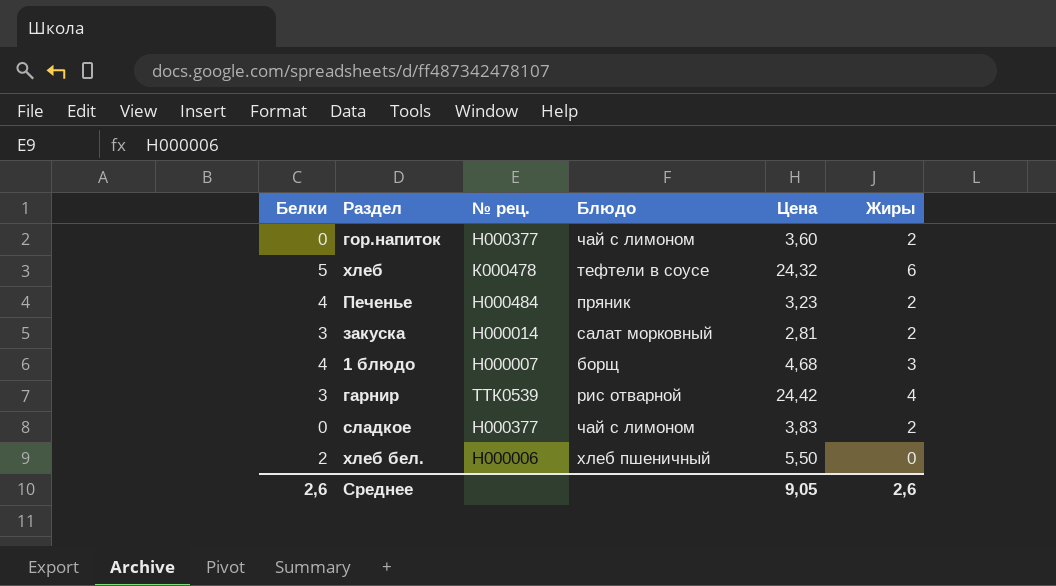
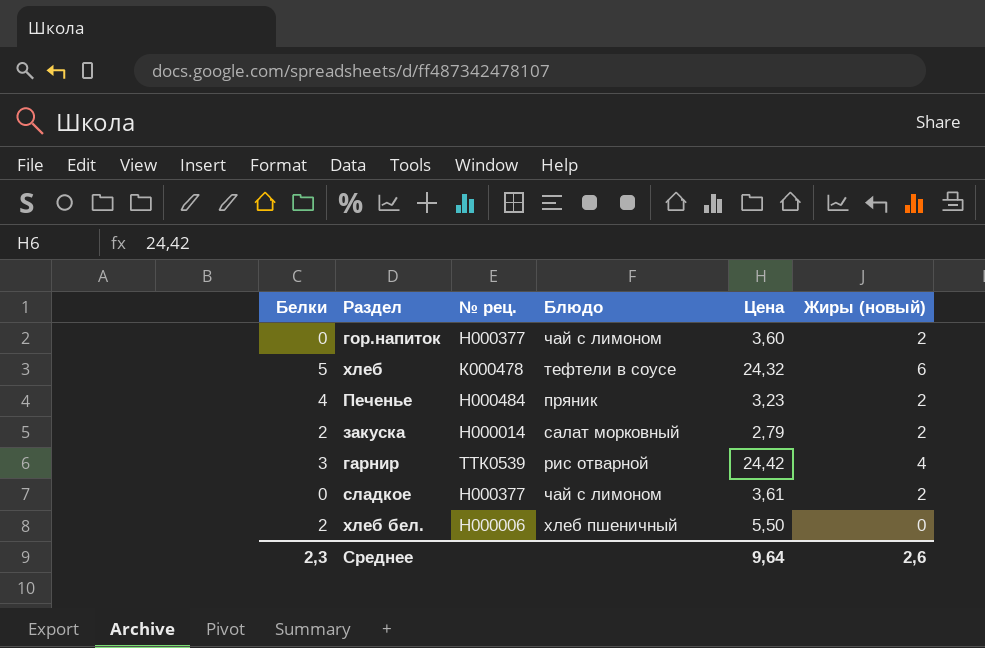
column name: Жиры -> Жиры (новый)
row 1 блюдо: 4 | Н000007 | борщ | 4,68 | 3 -> none
закуска | Белки: 3 -> 2
закуска | Цена: 2,81 -> 2,79
сладкое | Цена: 3,83 -> 3,61
Среднее | Белки: 2,6 -> 2,3
Среднее | Цена: 9,05 -> 9,64

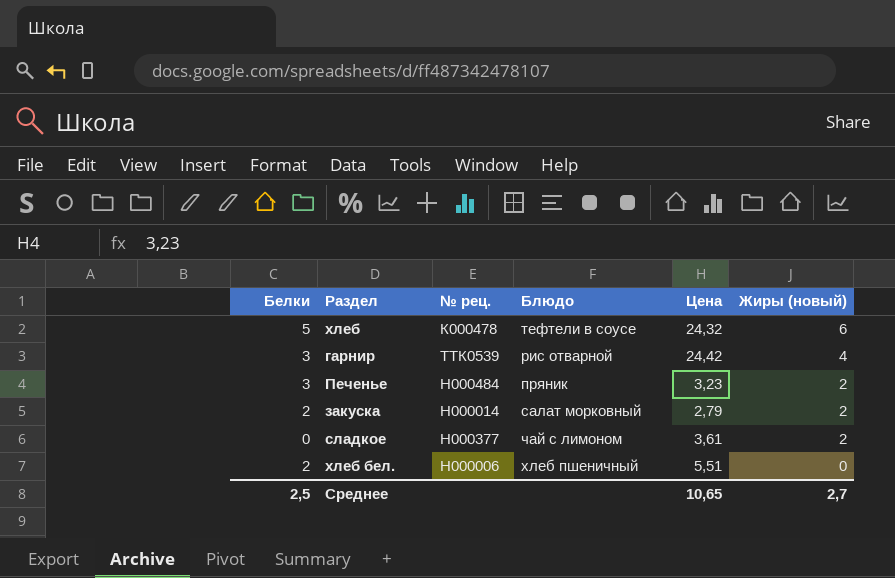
row order: none -> Жиры (новый) descending
row гор.напиток: 0 | Н000377 | чай с лимоном | 3,60 | 2 -> none
Печенье | Белки: 4 -> 3
хлеб бел. | Цена: 5,50 -> 5,51
Среднее | Белки: 2,3 -> 2,5
Среднее | Цена: 9,64 -> 10,65
Среднее | Жиры (новый): 2,6 -> 2,7

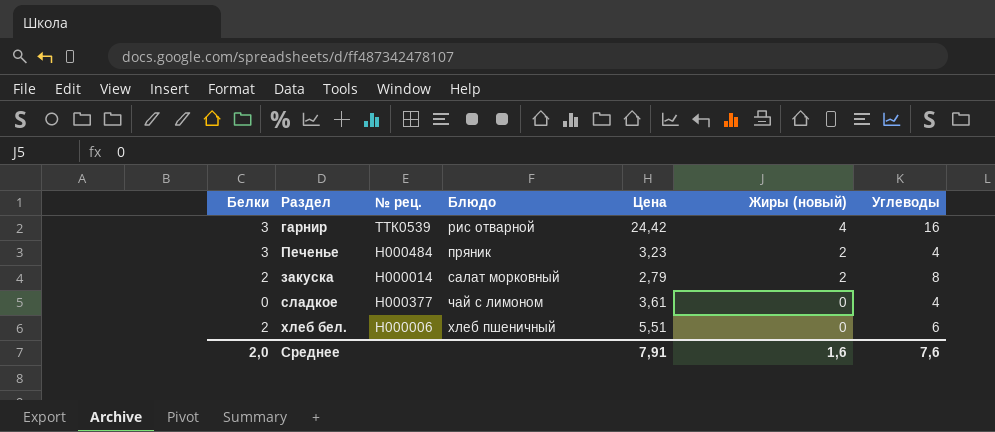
column Углеводы | position: none -> 7
row хлеб: 5 | К000478 | тефтели в соусе | 24,32 | 6 -> none
сладкое | Жиры (новый): 2 -> 0
Среднее | Белки: 2,5 -> 2,0
Среднее | Цена: 10,65 -> 7,91
Среднее | Жиры (новый): 2,7 -> 1,6

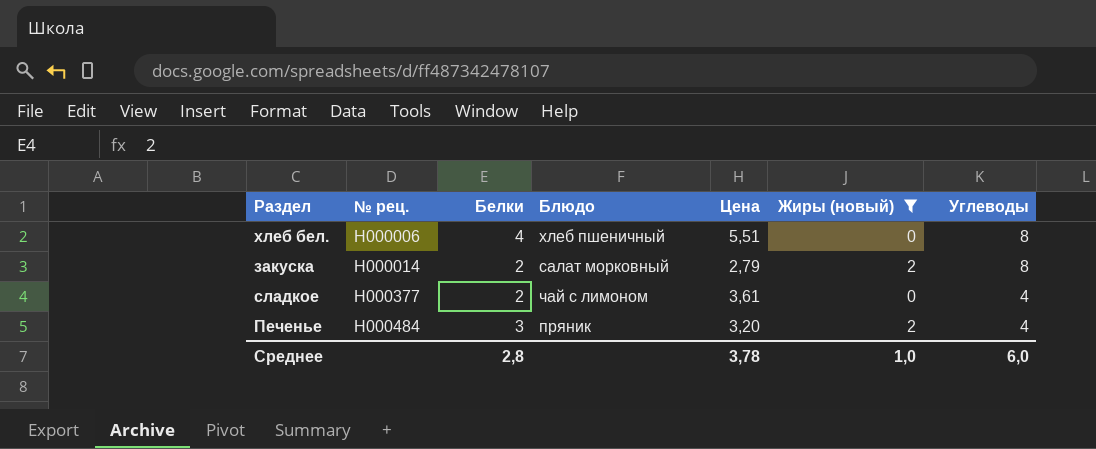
filter: none -> Жиры (новый) != 4
row order: Жиры (новый) descending -> № рец. ascending
column Белки | position: 1 -> 3
хлеб бел. | Белки: 2 -> 4
хлеб бел. | Углеводы: 6 -> 8
сладкое | Белки: 0 -> 2
Печенье | Цена: 3,23 -> 3,20
Среднее | Белки: 2,0 -> 2,8
Среднее | Цена: 7,91 -> 3,78
Среднее | Жиры (новый): 1,6 -> 1,0
Среднее | Углеводы: 7,6 -> 6,0

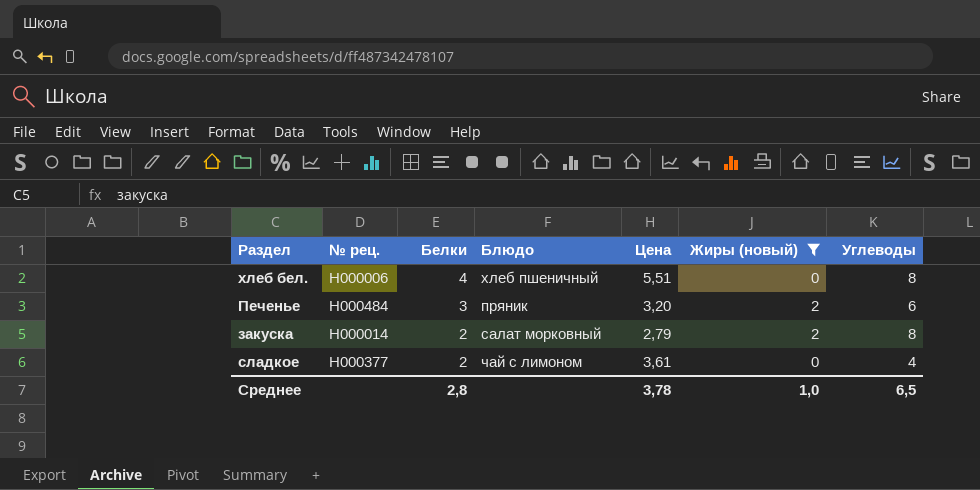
row order: № рец. ascending -> Белки descending
Печенье | Углеводы: 4 -> 6
Среднее | Углеводы: 6,0 -> 6,5

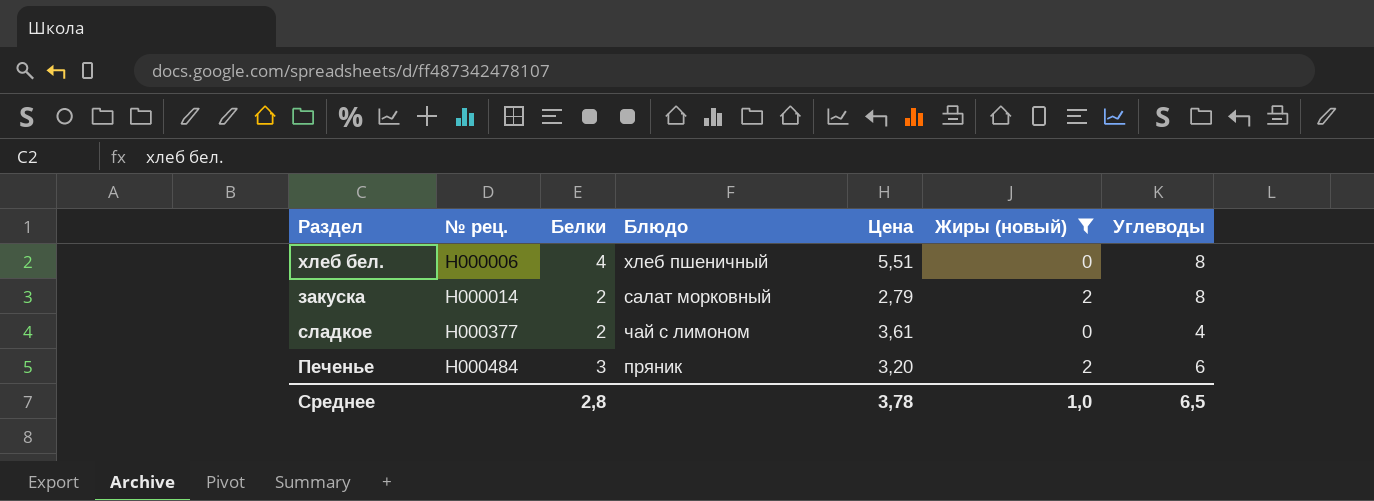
row order: Белки descending -> № рец. ascending

